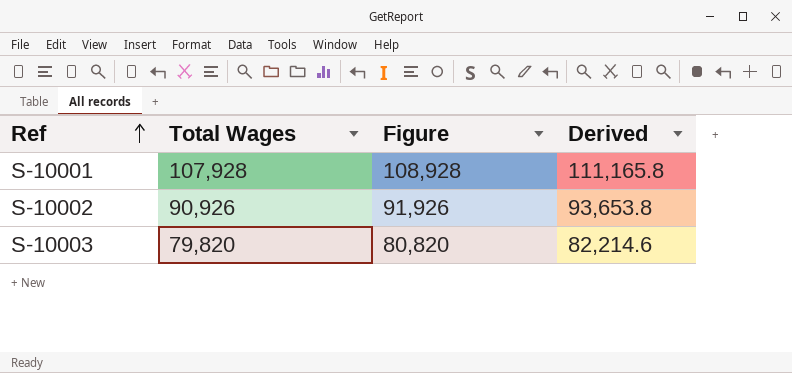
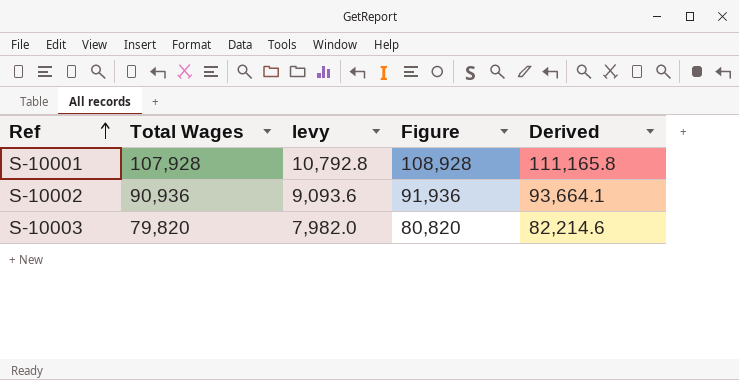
column levy | formula: none -> [Total Wages] * 0.1
S-10002 | Total Wages: 90,926 -> 90,936
S-10002 | Figure: 91,926 -> 91,936
S-10002 | Derived: 93,653.8 -> 93,664.1

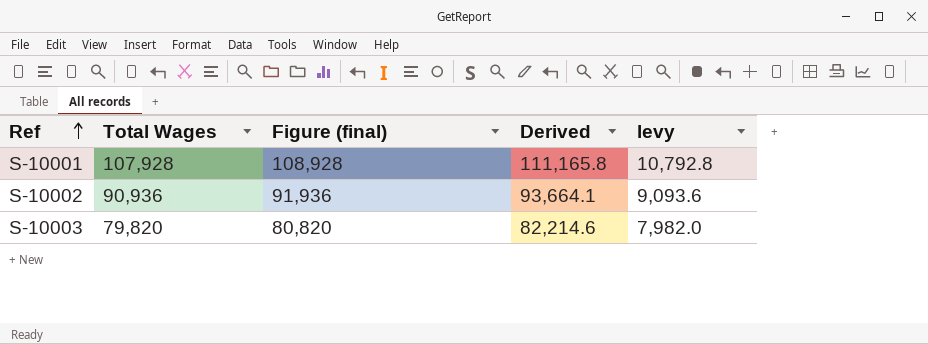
column name: Figure -> Figure (final)
column levy | position: 3 -> 5

